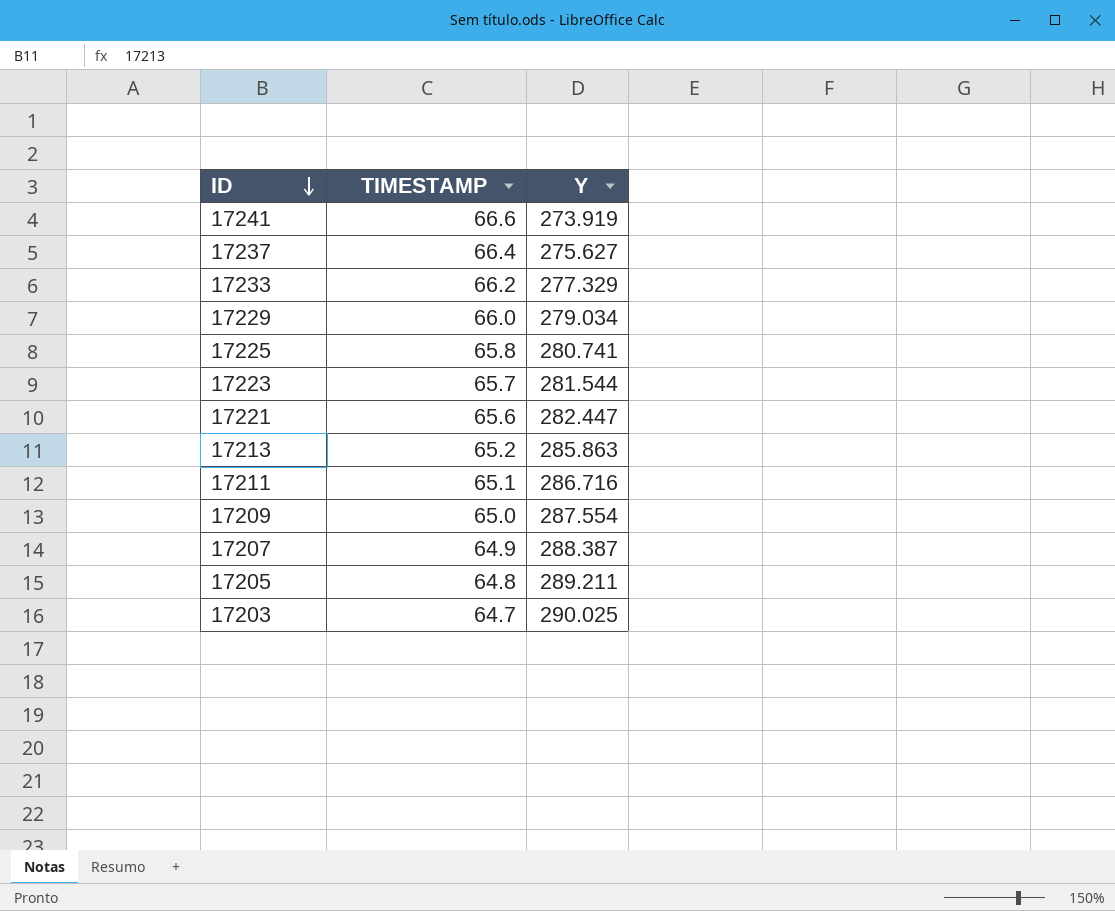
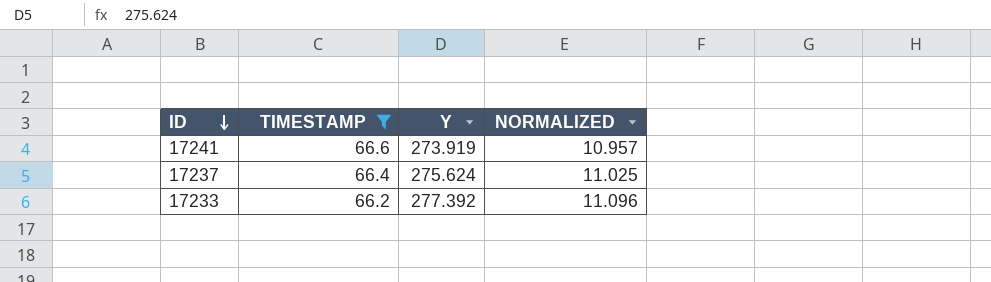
filter: none -> TIMESTAMP >= 66.2
column NORMALIZED | formula: none -> [Y] * 0.04
17237 | Y: 275.627 -> 275.624
17233 | Y: 277.329 -> 277.392

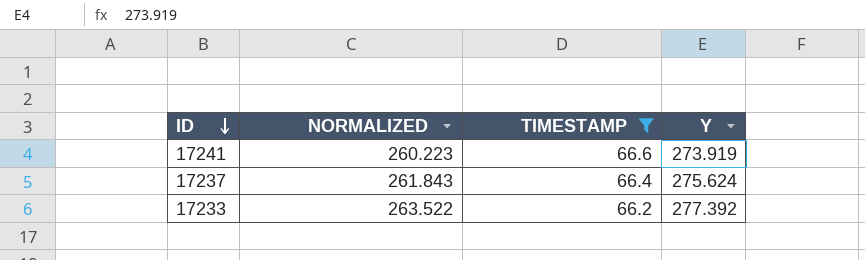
column NORMALIZED | formula: [Y] * 0.04 -> [Y] * 0.95
column NORMALIZED | position: 4 -> 2

